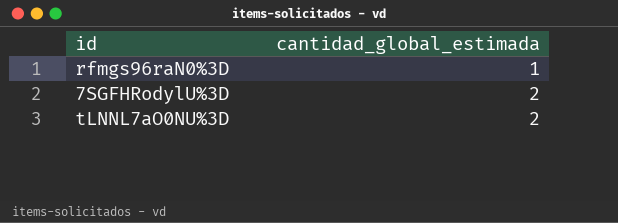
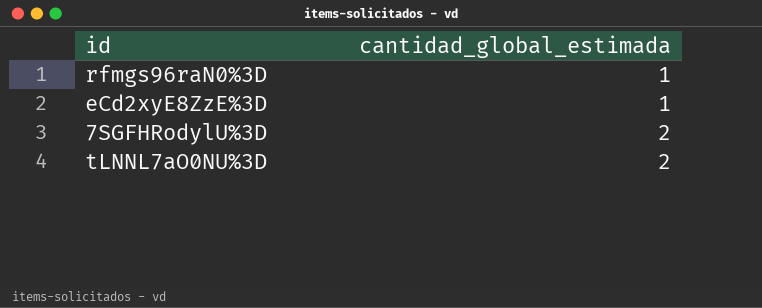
row eCd2xyE8ZzE%3D: none -> 1

